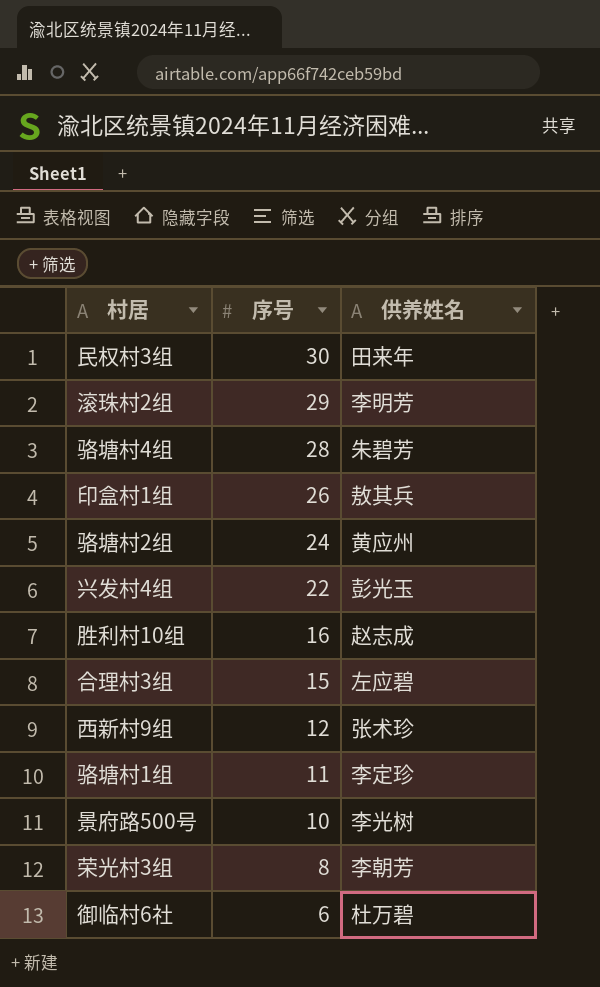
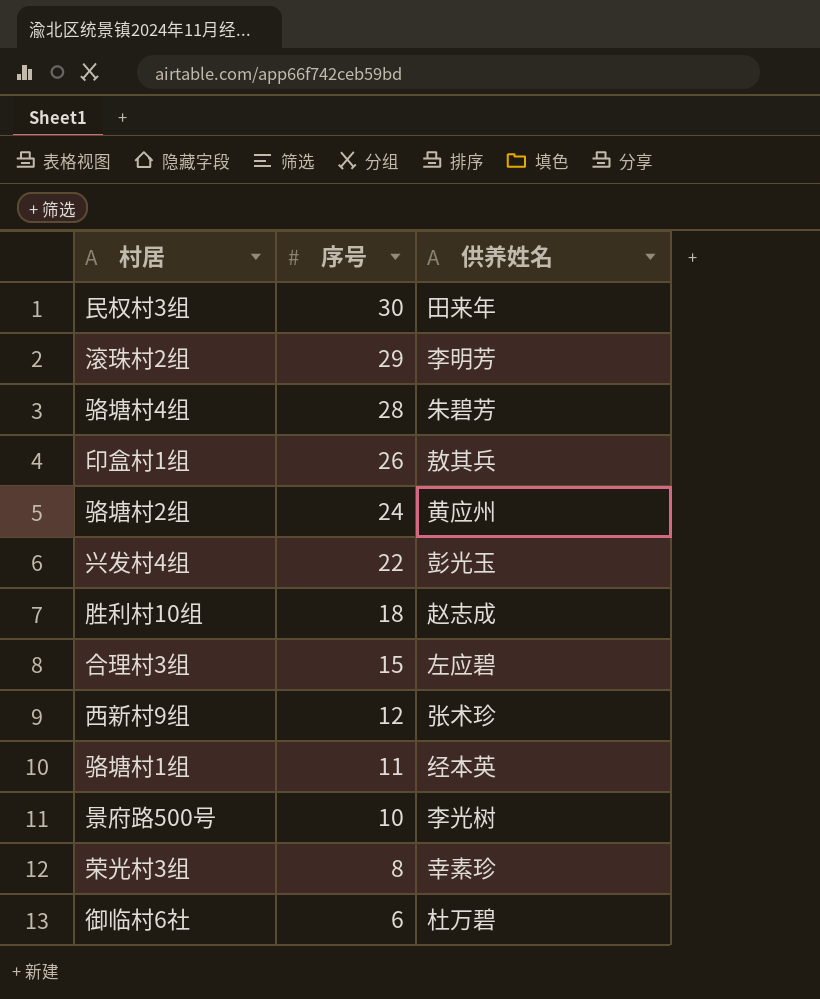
胜利村10组 | 序号: 16 -> 18
骆塘村1组 | 供养姓名: 李定珍 -> 经本英
荣光村3组 | 供养姓名: 李朝芳 -> 幸素珍

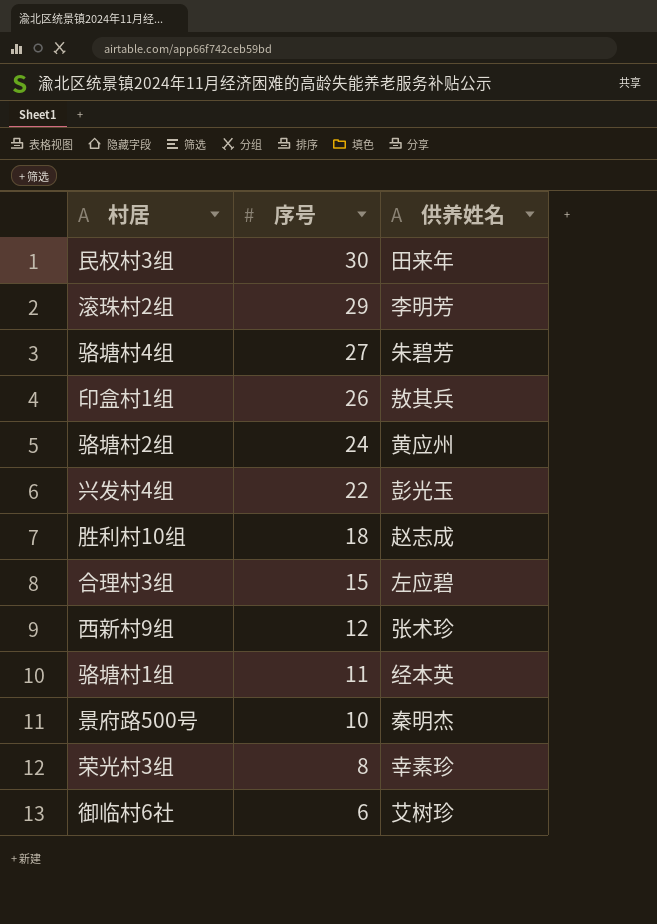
骆塘村4组 | 序号: 28 -> 27
景府路500号 | 供养姓名: 李光树 -> 秦明杰
御临村6社 | 供养姓名: 杜万碧 -> 艾树珍

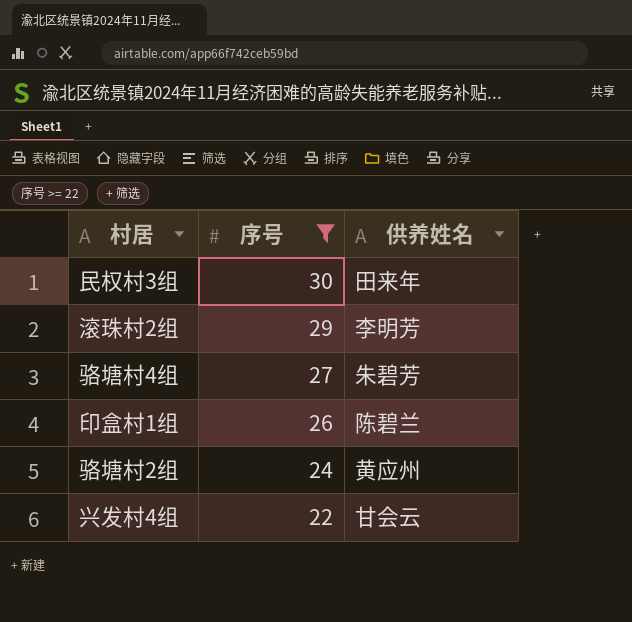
filter: none -> 序号 >= 22
印盒村1组 | 供养姓名: 敖其兵 -> 陈碧兰
兴发村4组 | 供养姓名: 彭光玉 -> 甘会云

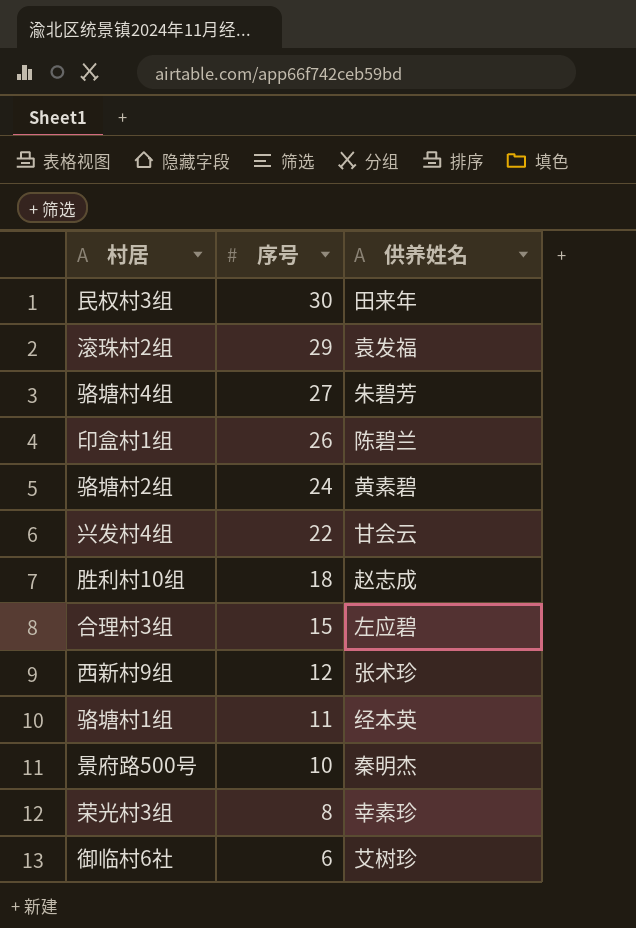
filter: 序号 >= 22 -> none
滚珠村2组 | 供养姓名: 李明芳 -> 袁发福
骆塘村2组 | 供养姓名: 黄应州 -> 黄素碧

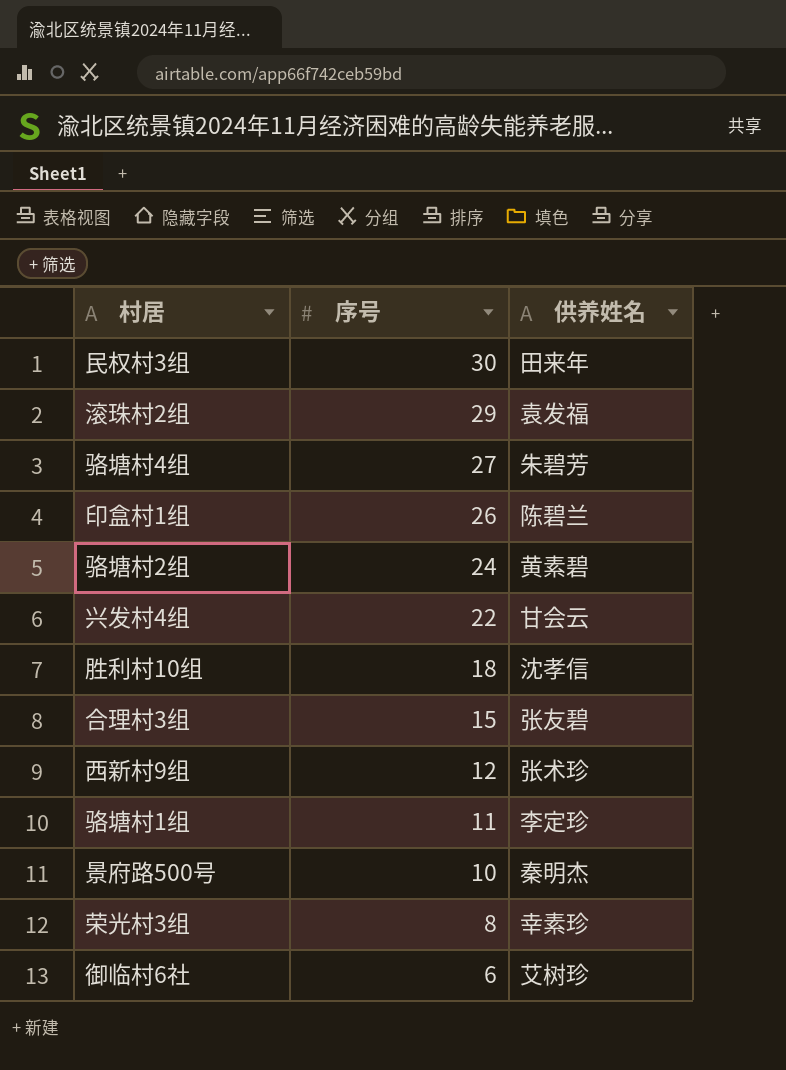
胜利村10组 | 供养姓名: 赵志成 -> 沈孝信
合理村3组 | 供养姓名: 左应碧 -> 张友碧
骆塘村1组 | 供养姓名: 经本英 -> 李定珍

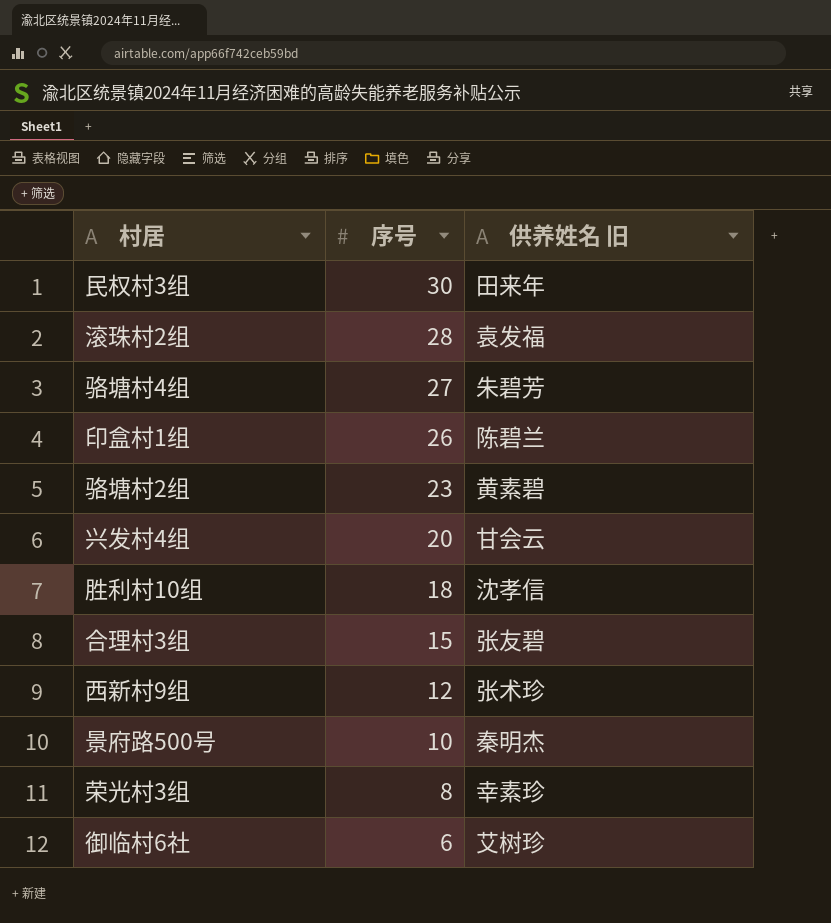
column name: 供养姓名 -> 供养姓名 旧
row 骆塘村1组: 11 | 李定珍 -> none
滚珠村2组 | 序号: 29 -> 28
骆塘村2组 | 序号: 24 -> 23
兴发村4组 | 序号: 22 -> 20

